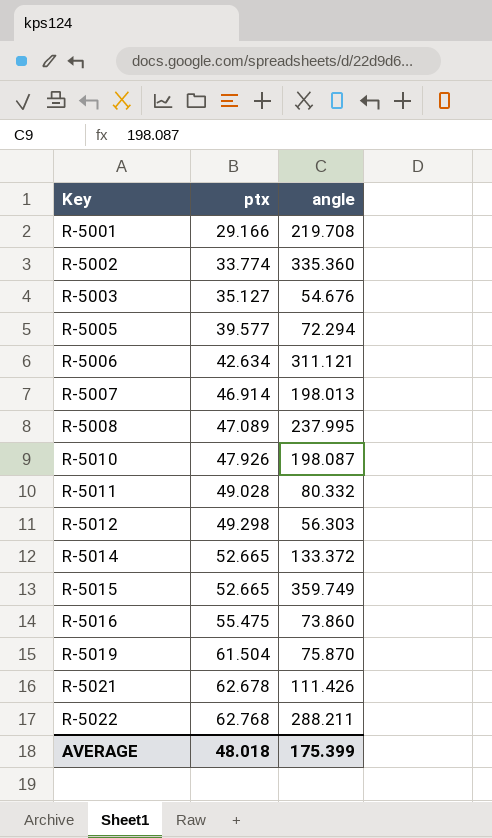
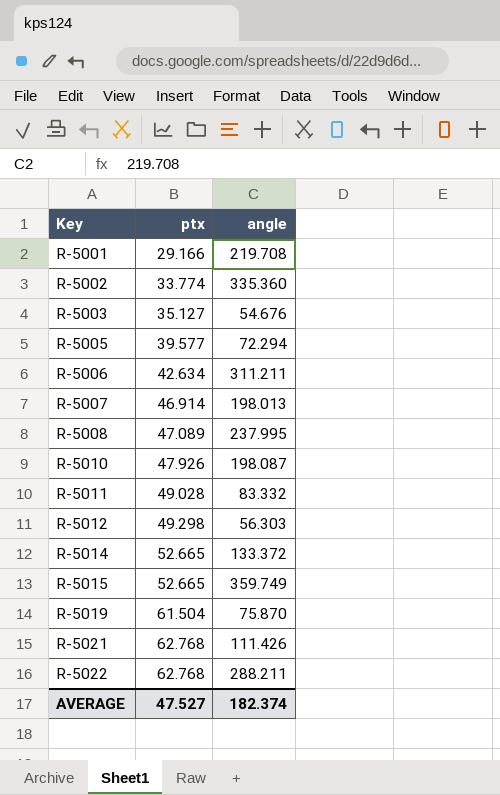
row R-5016: 55.475 | 73.860 -> none
R-5006 | angle: 311.121 -> 311.211
R-5011 | angle: 80.332 -> 83.332
R-5021 | ptx: 62.678 -> 62.768
AVERAGE | ptx: 48.018 -> 47.527
AVERAGE | angle: 175.399 -> 182.374

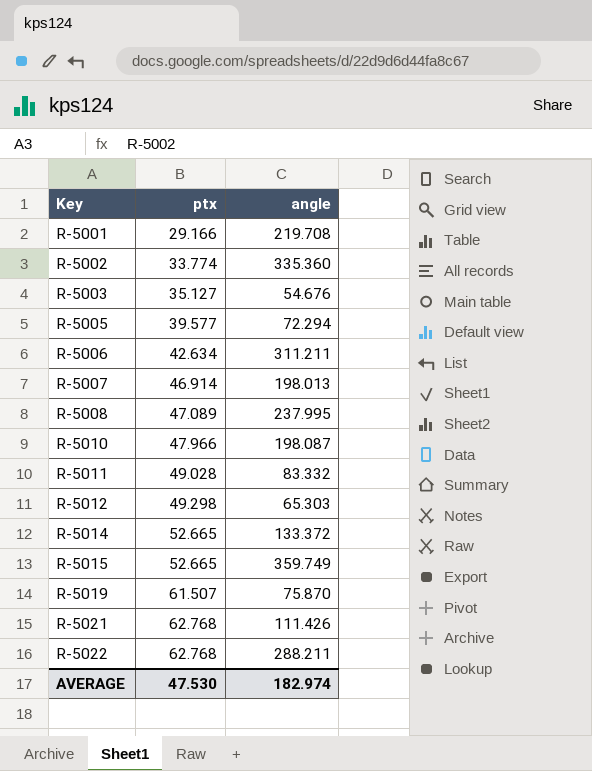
R-5010 | ptx: 47.926 -> 47.966
R-5012 | angle: 56.303 -> 65.303
R-5019 | ptx: 61.504 -> 61.507
AVERAGE | ptx: 47.527 -> 47.530
AVERAGE | angle: 182.374 -> 182.974

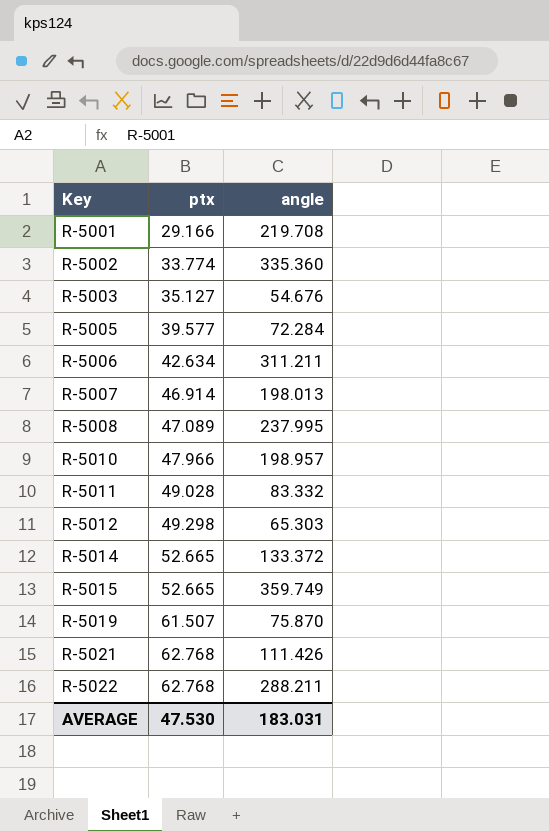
R-5005 | angle: 72.294 -> 72.284
R-5010 | angle: 198.087 -> 198.957
AVERAGE | angle: 182.974 -> 183.031

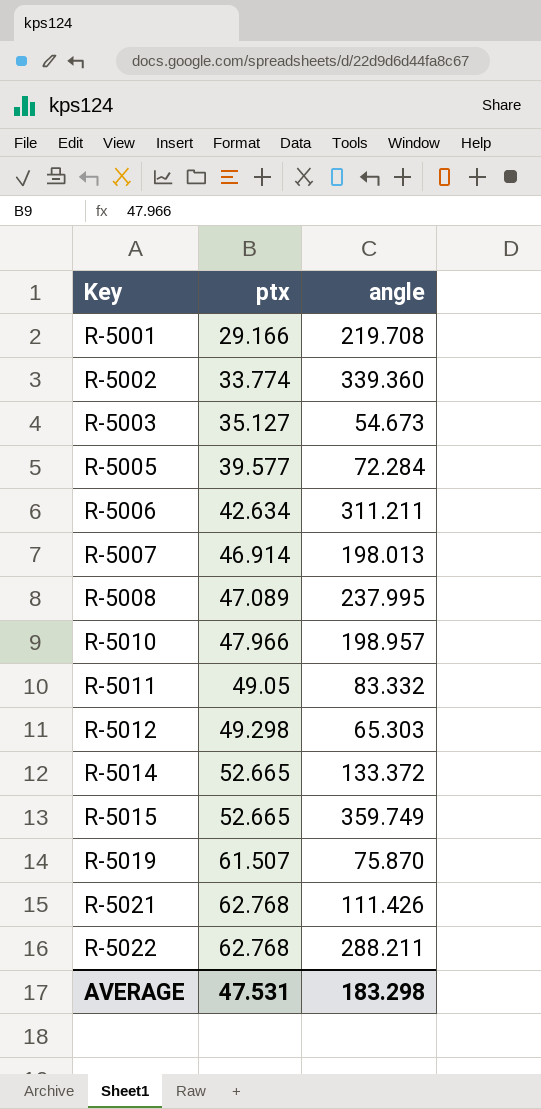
R-5002 | angle: 335.360 -> 339.360
R-5003 | angle: 54.676 -> 54.673
R-5011 | ptx: 49.028 -> 49.05
AVERAGE | ptx: 47.530 -> 47.531
AVERAGE | angle: 183.031 -> 183.298

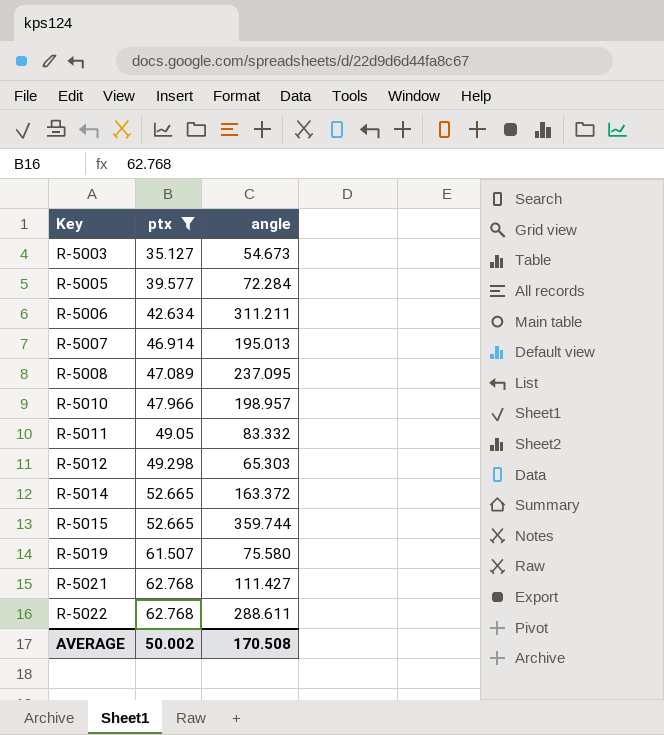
filter: none -> ptx >= 35.127
R-5007 | angle: 198.013 -> 195.013
R-5008 | angle: 237.995 -> 237.095
R-5014 | angle: 133.372 -> 163.372
R-5015 | angle: 359.749 -> 359.744
R-5019 | angle: 75.870 -> 75.580
R-5021 | angle: 111.426 -> 111.427
R-5022 | angle: 288.211 -> 288.611
AVERAGE | ptx: 47.531 -> 50.002
AVERAGE | angle: 183.298 -> 170.508

